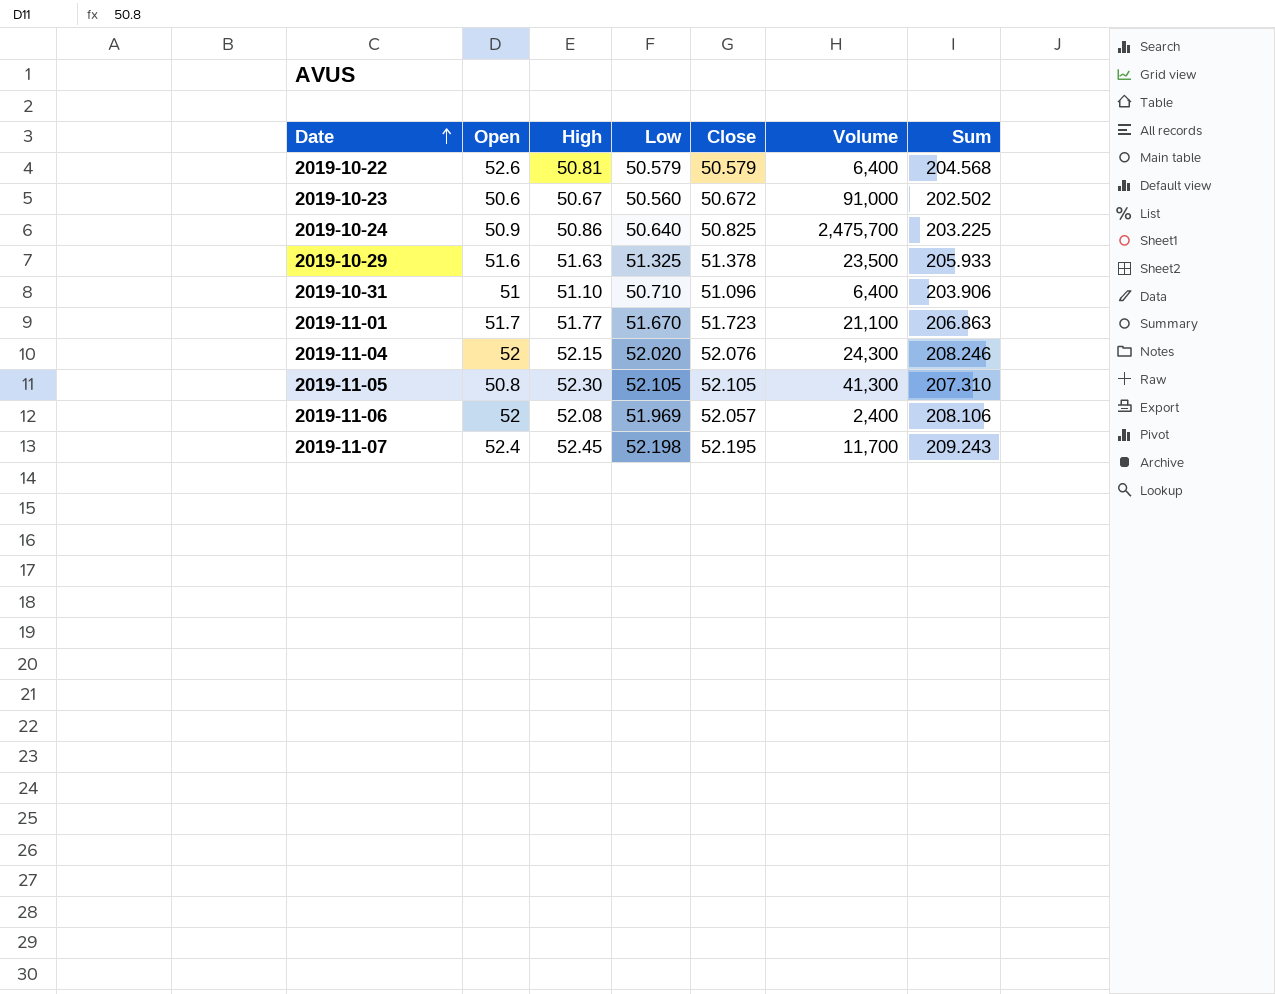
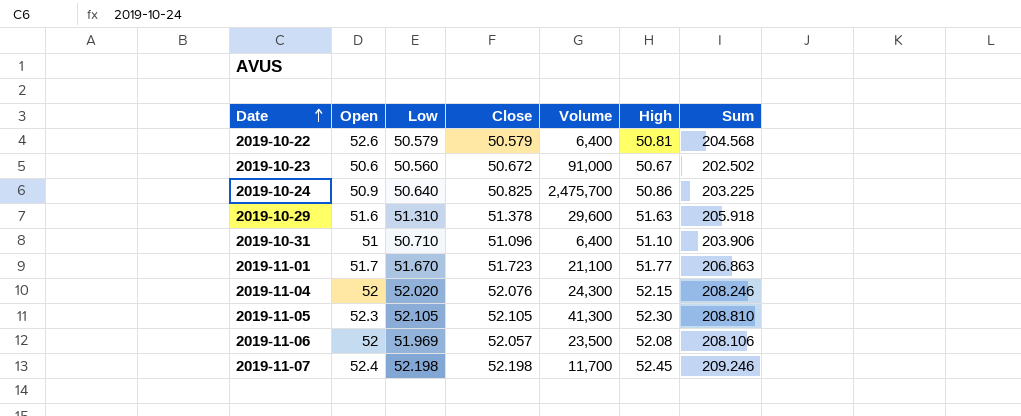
column High | position: 3 -> 6
2019-10-29 | Low: 51.325 -> 51.310
2019-10-29 | Volume: 23,500 -> 29,600
2019-10-29 | Sum: 205.933 -> 205.918
2019-11-05 | Open: 50.8 -> 52.3
2019-11-05 | Sum: 207.310 -> 208.810
2019-11-06 | Volume: 2,400 -> 23,500
2019-11-07 | Close: 52.195 -> 52.198
2019-11-07 | Sum: 209.243 -> 209.246

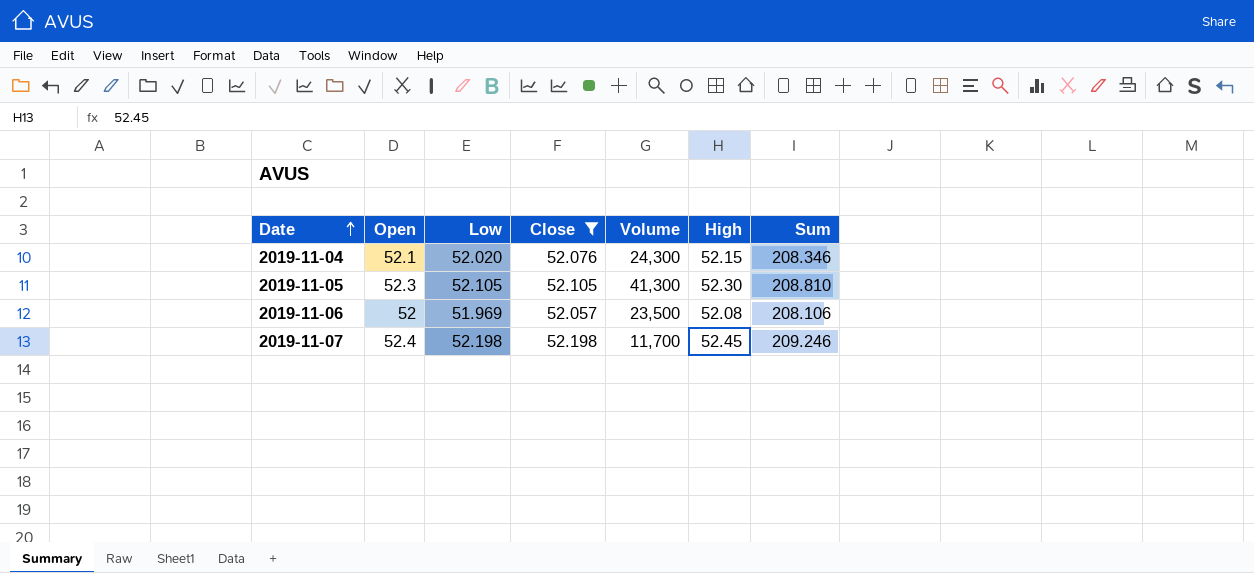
filter: none -> Close >= 52.057
2019-11-04 | Open: 52 -> 52.1
2019-11-04 | Sum: 208.246 -> 208.346

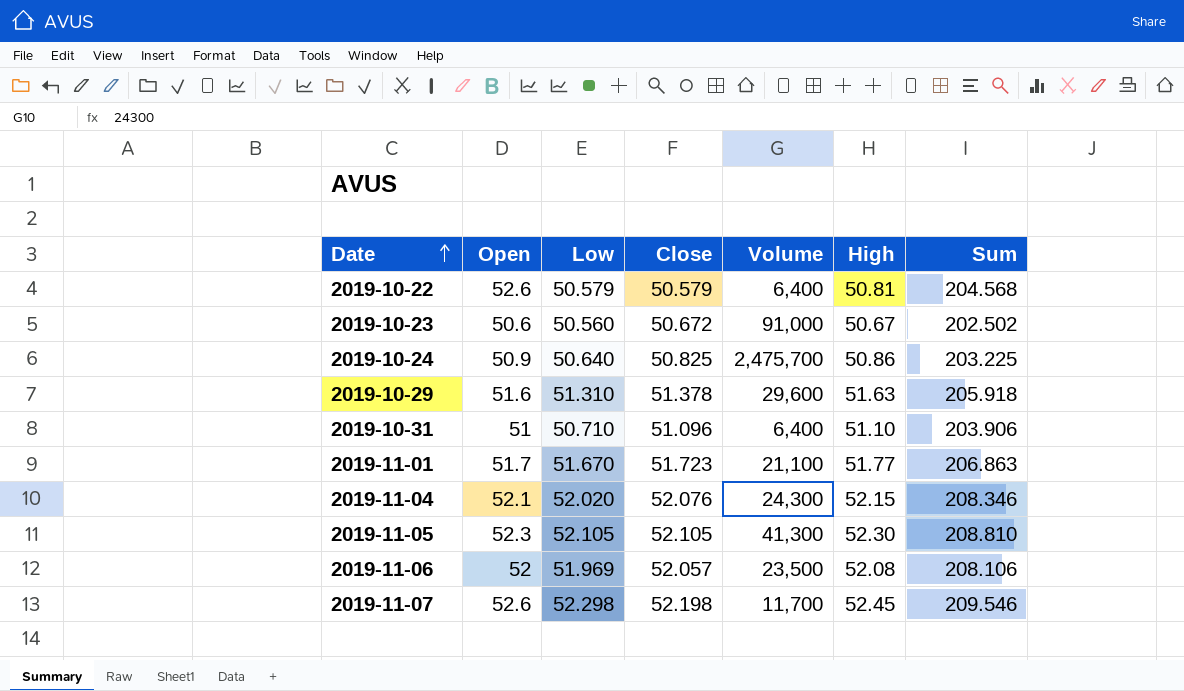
filter: Close >= 52.057 -> none
2019-11-07 | Open: 52.4 -> 52.6
2019-11-07 | Low: 52.198 -> 52.298
2019-11-07 | Sum: 209.246 -> 209.546

